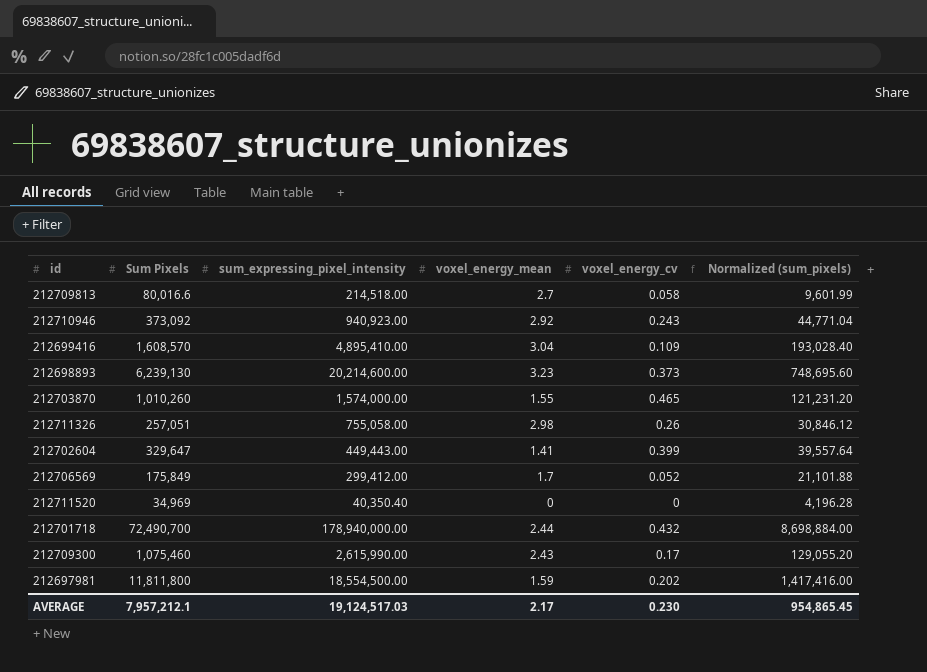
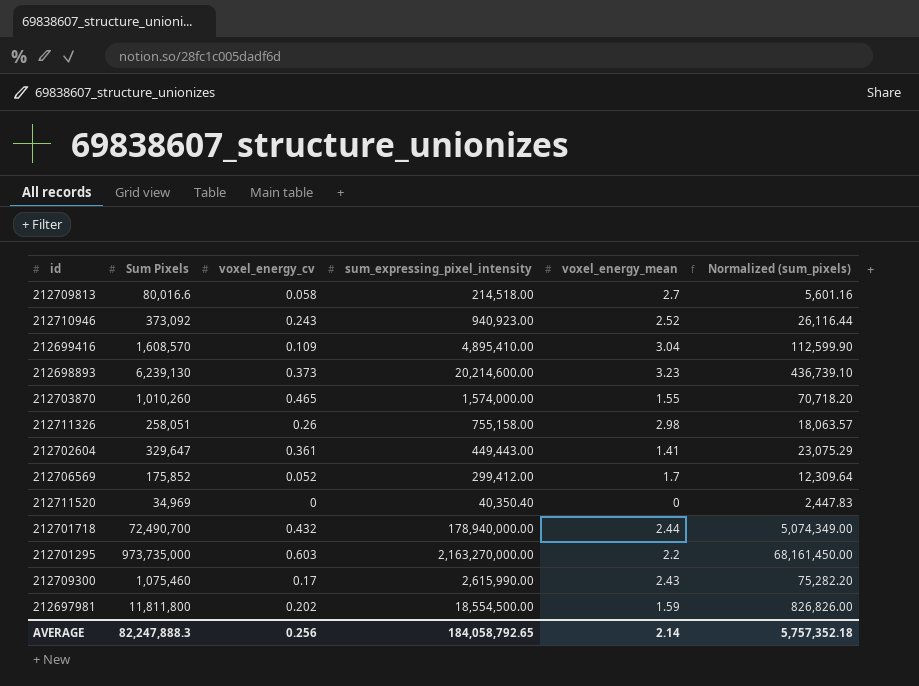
column voxel_energy_cv | position: 5 -> 3
column Normalized (sum_pixels) | formula: [Sum Pixels] * 0.12 -> [Sum Pixels] * 0.07
212710946 | voxel_energy_mean: 2.92 -> 2.52
212711326 | Sum Pixels: 257,051 -> 258,051
212711326 | sum_expressing_pixel_intensity: 755,058.00 -> 755,158.00
212702604 | voxel_energy_cv: 0.399 -> 0.361
212706569 | Sum Pixels: 175,849 -> 175,852
row 212701295: none -> 973,735,000 | 0.603 | 2,163,270,000.00 | 2.2 | 68,161,450.00
AVERAGE | Sum Pixels: 7,957,212.1 -> 82,247,888.3
AVERAGE | voxel_energy_cv: 0.230 -> 0.256
AVERAGE | sum_expressing_pixel_intensity: 19,124,517.03 -> 184,058,792.65
AVERAGE | voxel_energy_mean: 2.17 -> 2.14
AVERAGE | Normalized (sum_pixels): 954,865.45 -> 5,757,352.18

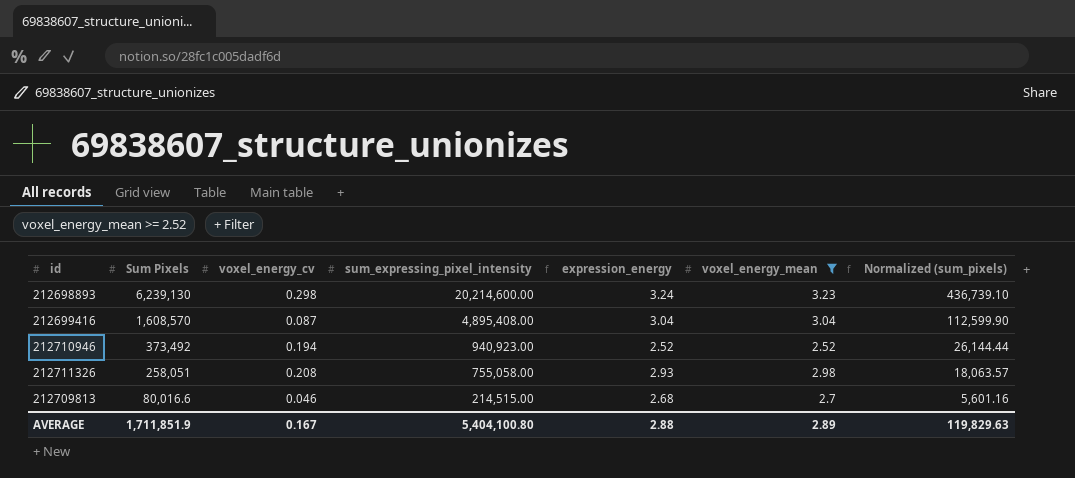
filter: none -> voxel_energy_mean >= 2.52
row order: none -> Sum Pixels descending
column expression_energy | formula: none -> [sum_expressing_pixel_intensity] / [Sum Pixels]
212698893 | voxel_energy_cv: 0.373 -> 0.298
212699416 | voxel_energy_cv: 0.109 -> 0.087
212699416 | sum_expressing_pixel_intensity: 4,895,410.00 -> 4,895,408.00
212710946 | Sum Pixels: 373,092 -> 373,492
212710946 | voxel_energy_cv: 0.243 -> 0.194
212710946 | Normalized (sum_pixels): 26,116.44 -> 26,144.44
212711326 | voxel_energy_cv: 0.26 -> 0.208
212711326 | sum_expressing_pixel_intensity: 755,158.00 -> 755,058.00
212709813 | voxel_energy_cv: 0.058 -> 0.046
212709813 | sum_expressing_pixel_intensity: 214,518.00 -> 214,515.00
AVERAGE | Sum Pixels: 82,247,888.3 -> 1,711,851.9
AVERAGE | voxel_energy_cv: 0.256 -> 0.167
AVERAGE | sum_expressing_pixel_intensity: 184,058,792.65 -> 5,404,100.80
AVERAGE | voxel_energy_mean: 2.14 -> 2.89
AVERAGE | Normalized (sum_pixels): 5,757,352.18 -> 119,829.63

